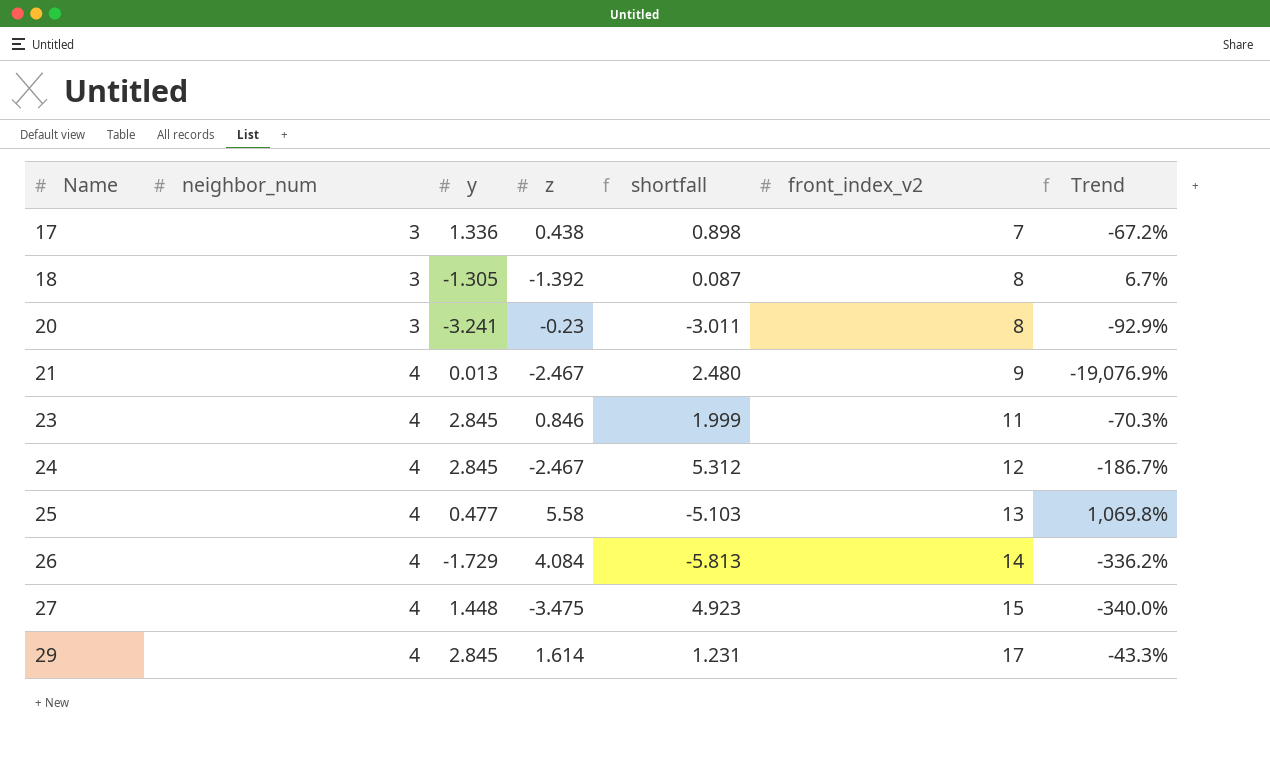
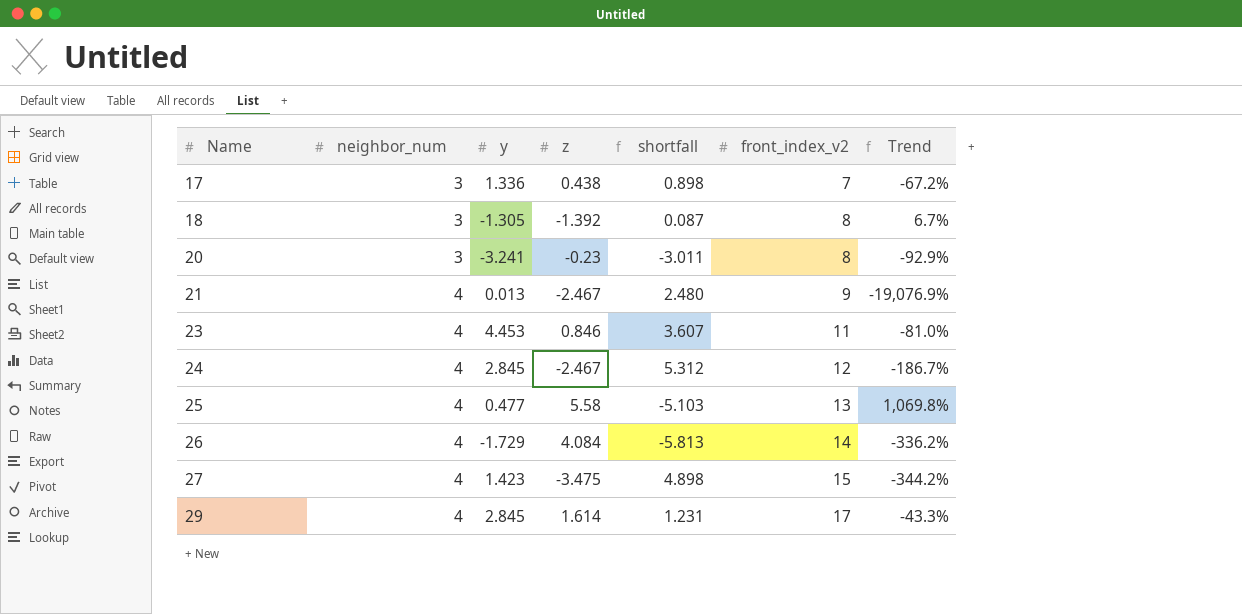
23 | y: 2.845 -> 4.453
23 | shortfall: 1.999 -> 3.607
23 | Trend: -70.3% -> -81.0%
27 | y: 1.448 -> 1.423
27 | shortfall: 4.923 -> 4.898
27 | Trend: -340.0% -> -344.2%

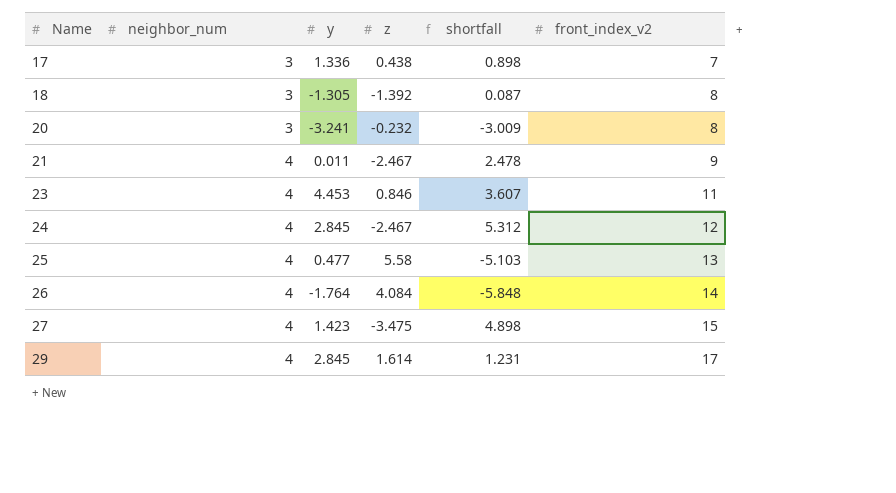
column Trend | formula: ([z] - [y]) / [y] -> none
20 | z: -0.23 -> -0.232
20 | shortfall: -3.011 -> -3.009
21 | y: 0.013 -> 0.011
21 | shortfall: 2.480 -> 2.478
26 | y: -1.729 -> -1.764
26 | shortfall: -5.813 -> -5.848

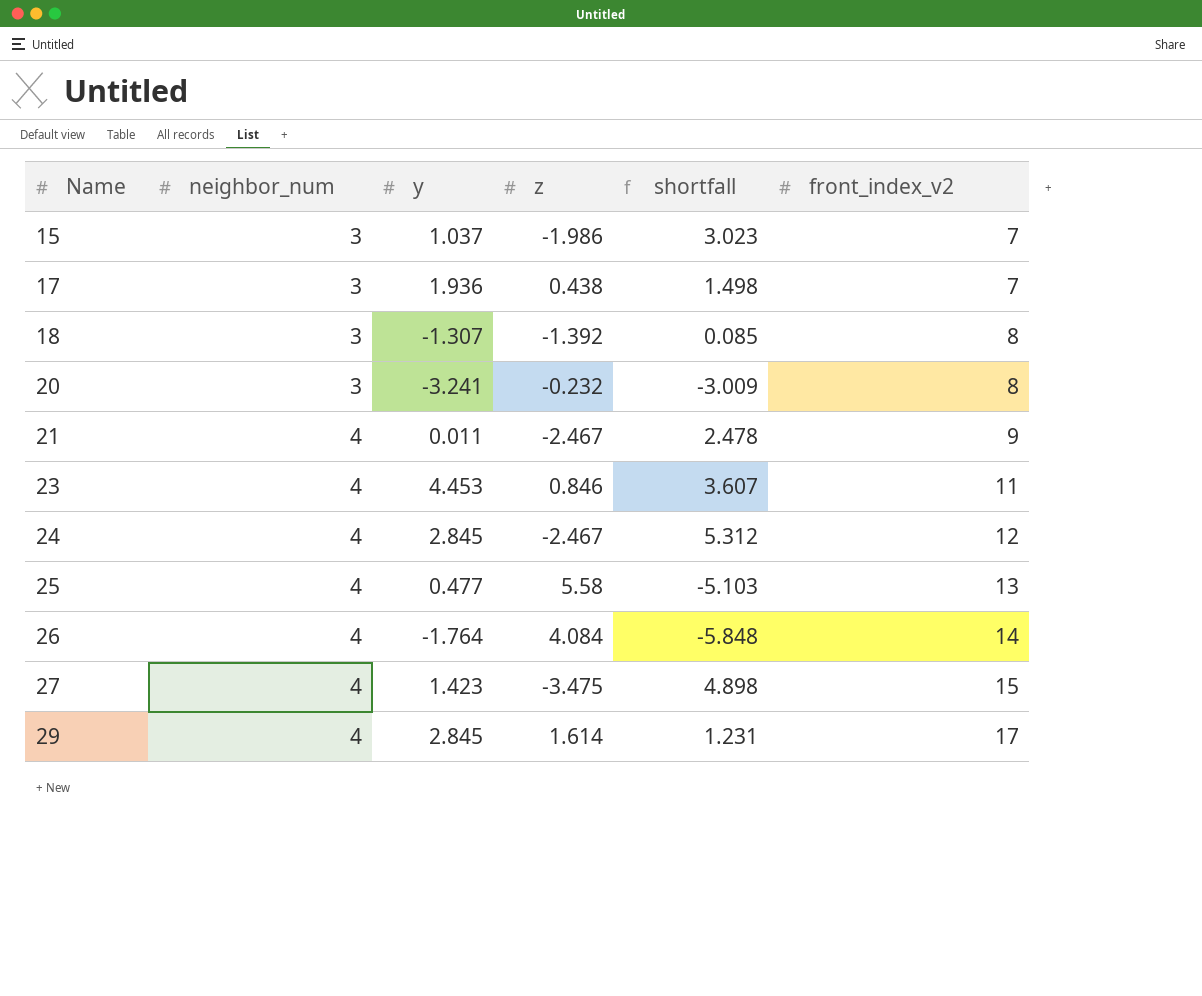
row 15: none -> 3 | 1.037 | -1.986 | 3.023 | 7
17 | y: 1.336 -> 1.936
17 | shortfall: 0.898 -> 1.498
18 | y: -1.305 -> -1.307
18 | shortfall: 0.087 -> 0.085

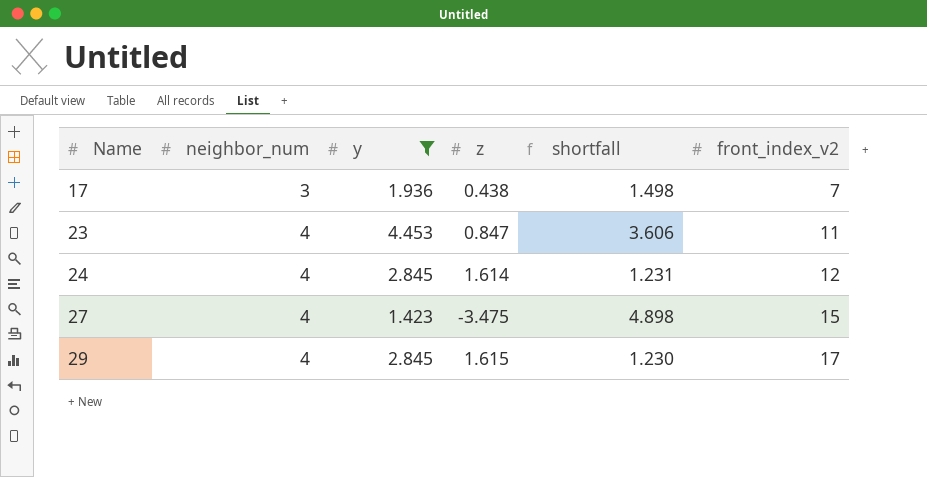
filter: none -> y >= 1.423
23 | z: 0.846 -> 0.847
23 | shortfall: 3.607 -> 3.606
24 | z: -2.467 -> 1.614
24 | shortfall: 5.312 -> 1.231
29 | z: 1.614 -> 1.615
29 | shortfall: 1.231 -> 1.230

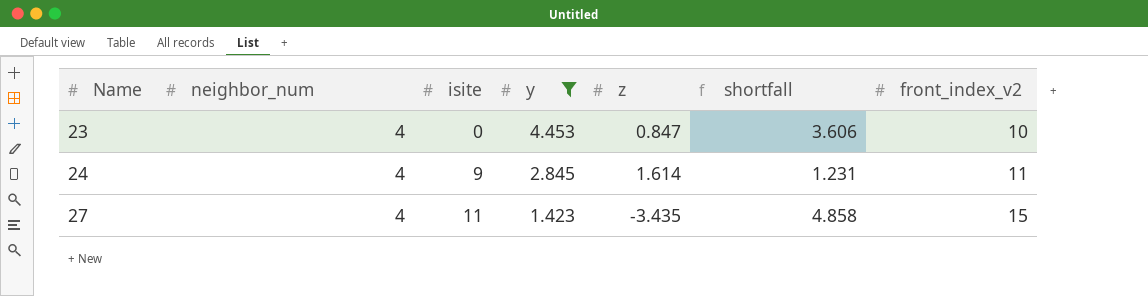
column isite | position: none -> 3
row 17: 3 | 1.936 | 0.438 | 1.498 | 7 -> none
row 29: 4 | 2.845 | 1.615 | 1.230 | 17 -> none
23 | front_index_v2: 11 -> 10
24 | front_index_v2: 12 -> 11
27 | z: -3.475 -> -3.435
27 | shortfall: 4.898 -> 4.858

